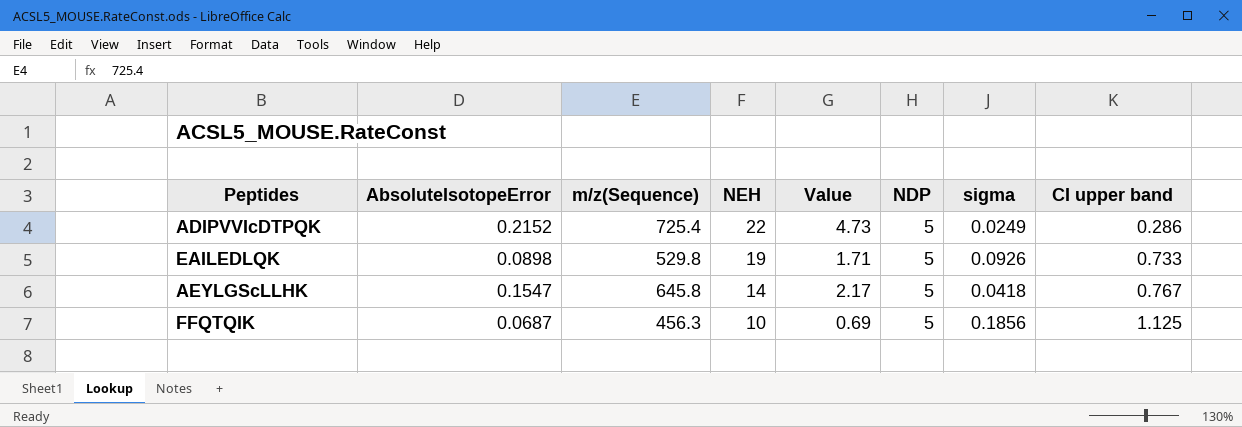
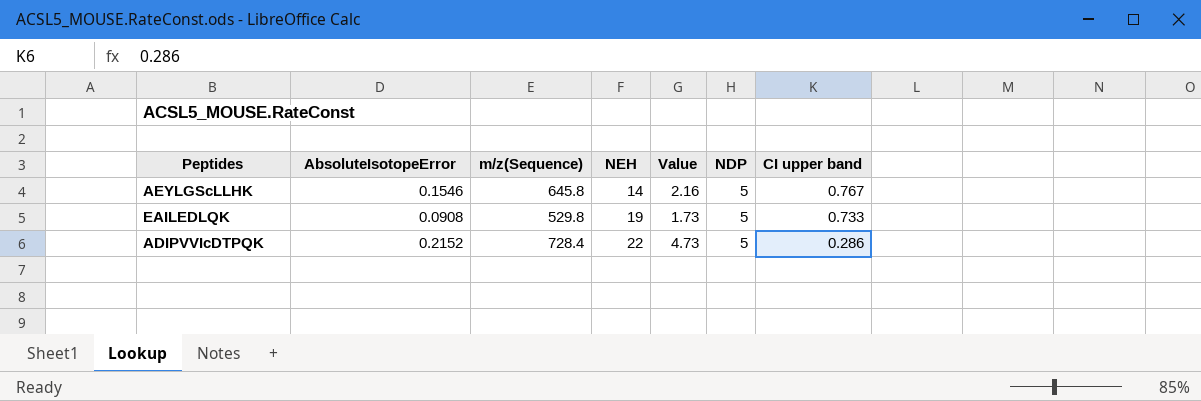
row order: NEH descending -> NEH ascending
column sigma | position: 7 -> none
row FFQTQIK: 0.0687 | 456.3 | 10 | 0.69 | 5 | 0.1856 | 1.125 -> none
AEYLGScLLHK | AbsoluteIsotopeError: 0.1547 -> 0.1546
AEYLGScLLHK | Value: 2.17 -> 2.16
EAILEDLQK | AbsoluteIsotopeError: 0.0898 -> 0.0908
EAILEDLQK | Value: 1.71 -> 1.73
ADIPVVIcDTPQK | m/z(Sequence): 725.4 -> 728.4

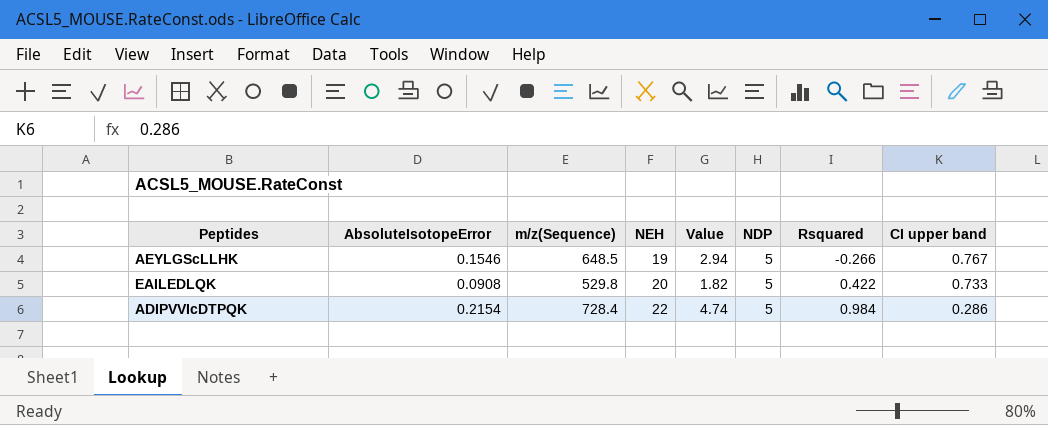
column Rsquared | position: none -> 7
AEYLGScLLHK | m/z(Sequence): 645.8 -> 648.5
AEYLGScLLHK | NEH: 14 -> 19
AEYLGScLLHK | Value: 2.16 -> 2.94
EAILEDLQK | NEH: 19 -> 20
EAILEDLQK | Value: 1.73 -> 1.82
ADIPVVIcDTPQK | AbsoluteIsotopeError: 0.2152 -> 0.2154
ADIPVVIcDTPQK | Value: 4.73 -> 4.74

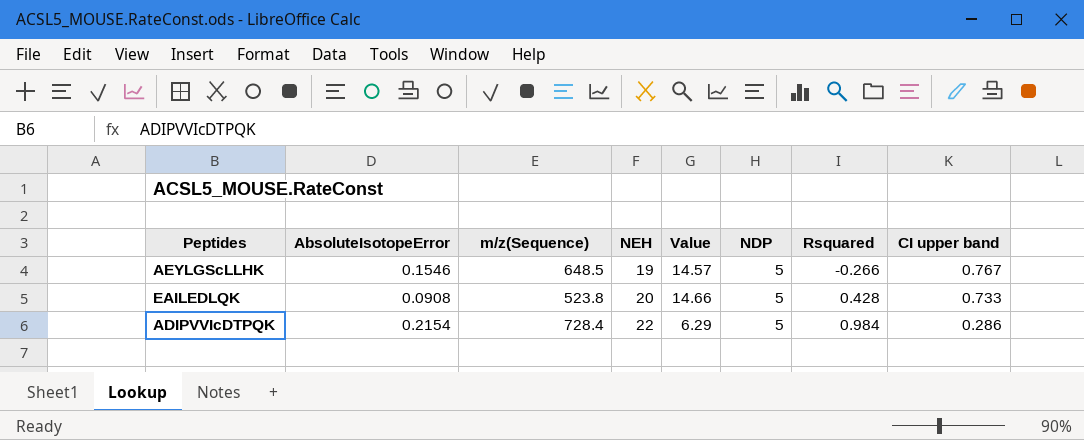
column Value | formula: [AbsoluteIsotopeError] * [NEH] -> [NEH] * [CI upper band]
EAILEDLQK | m/z(Sequence): 529.8 -> 523.8
EAILEDLQK | Rsquared: 0.422 -> 0.428

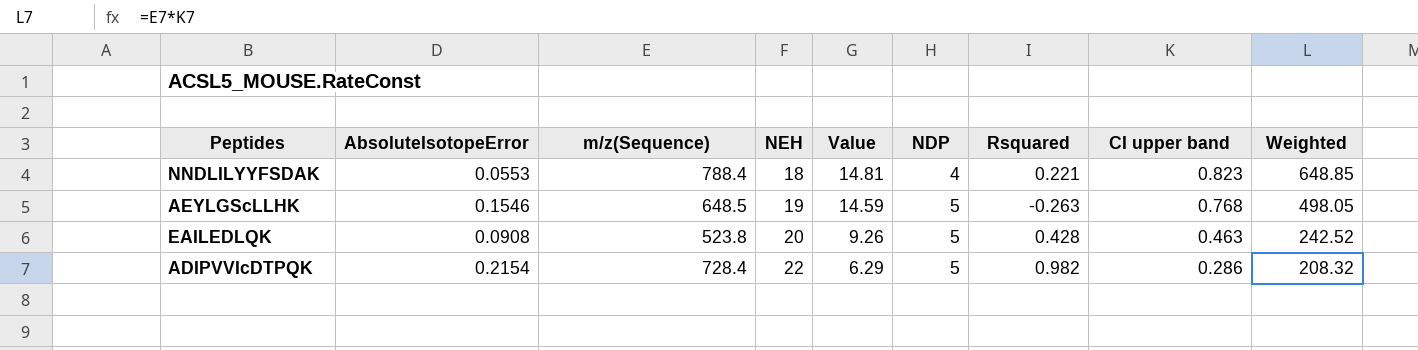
column Weighted | formula: none -> [m/z(Sequence)] * [CI upper band]
row NNDLILYYFSDAK: none -> 0.0553 | 788.4 | 18 | 14.81 | 4 | 0.221 | 0.823 | 648.85
AEYLGScLLHK | Value: 14.57 -> 14.59
AEYLGScLLHK | Rsquared: -0.266 -> -0.263
AEYLGScLLHK | CI upper band: 0.767 -> 0.768
EAILEDLQK | Value: 14.66 -> 9.26
EAILEDLQK | CI upper band: 0.733 -> 0.463
ADIPVVIcDTPQK | Rsquared: 0.984 -> 0.982

